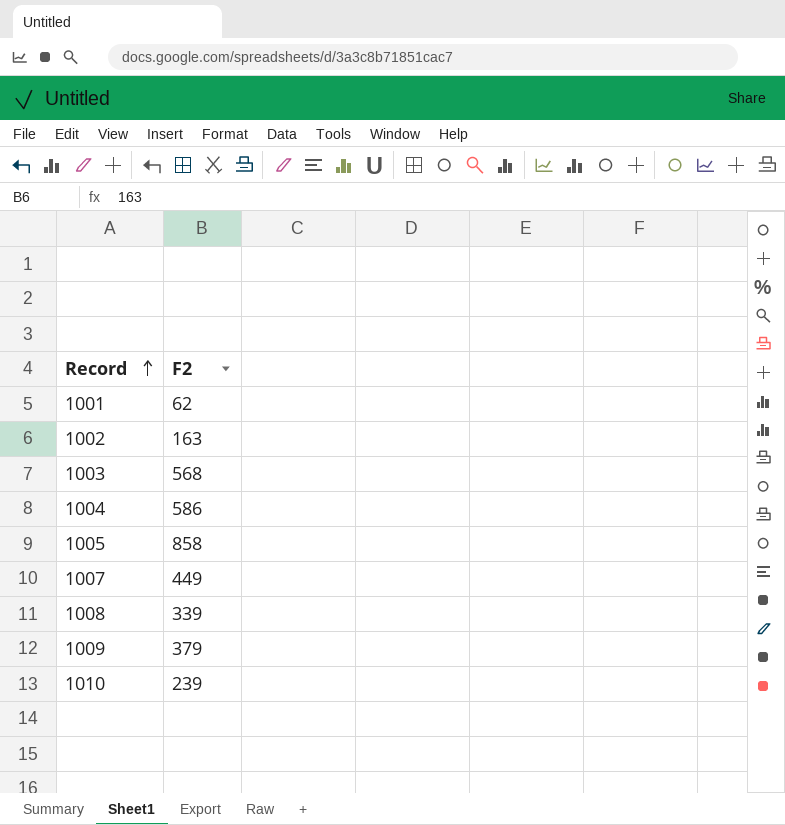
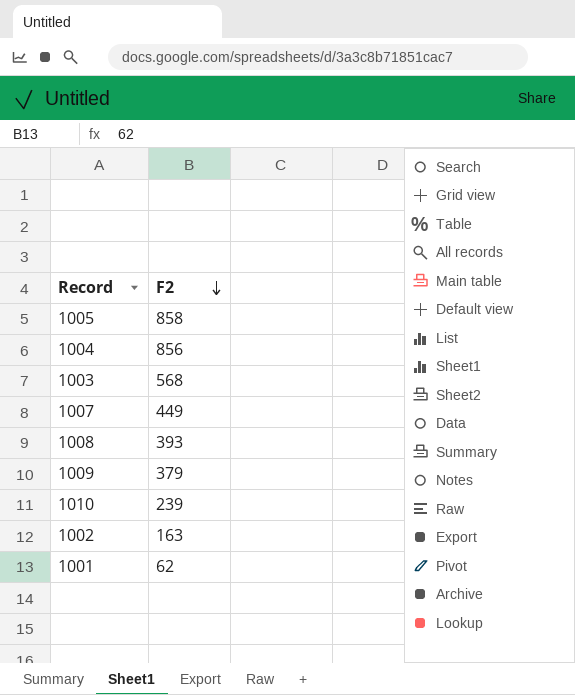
row order: Record ascending -> F2 descending
1004 | F2: 586 -> 856
1008 | F2: 339 -> 393

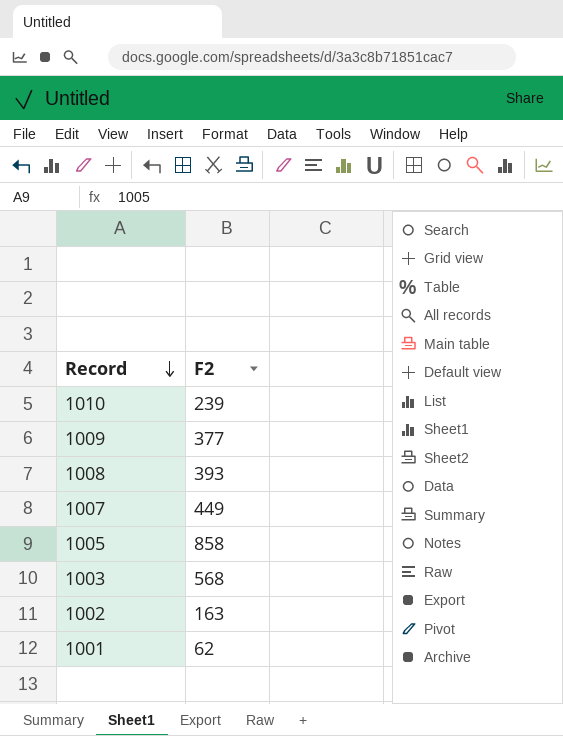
row order: F2 descending -> Record descending
row 1004: 856 -> none
1009 | F2: 379 -> 377

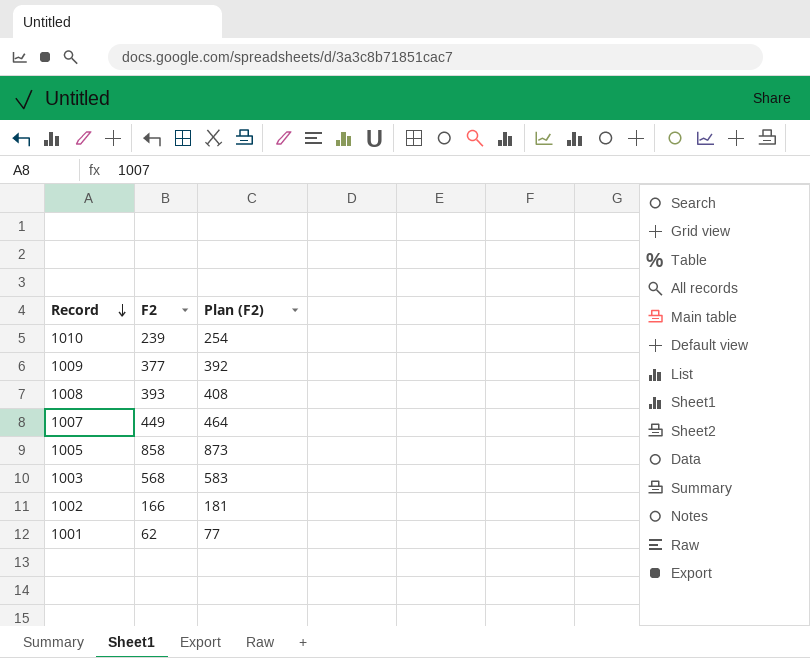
column Plan (F2) | formula: none -> [F2] + 15
1002 | F2: 163 -> 166

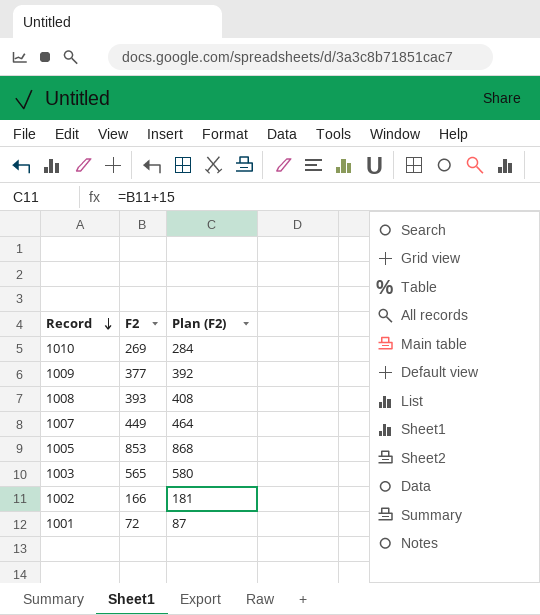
1010 | F2: 239 -> 269
1010 | Plan (F2): 254 -> 284
1005 | F2: 858 -> 853
1005 | Plan (F2): 873 -> 868
1003 | F2: 568 -> 565
1003 | Plan (F2): 583 -> 580
1001 | F2: 62 -> 72
1001 | Plan (F2): 77 -> 87

